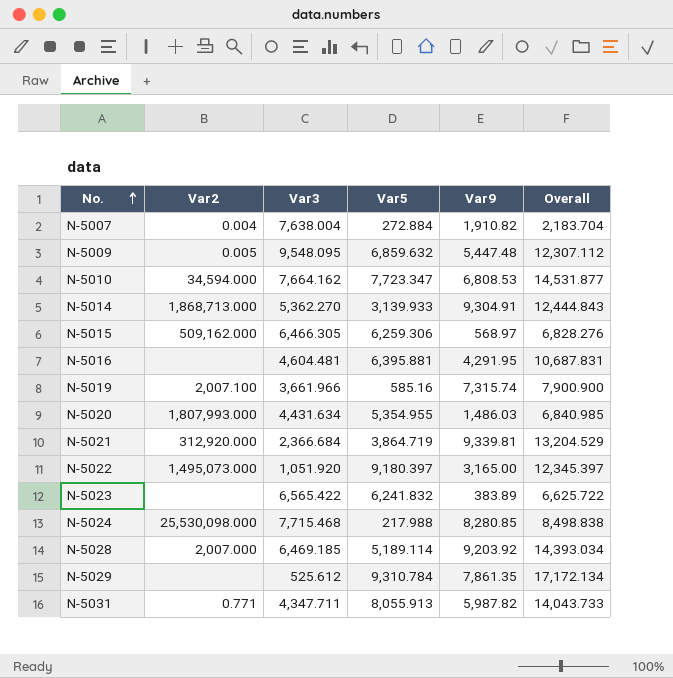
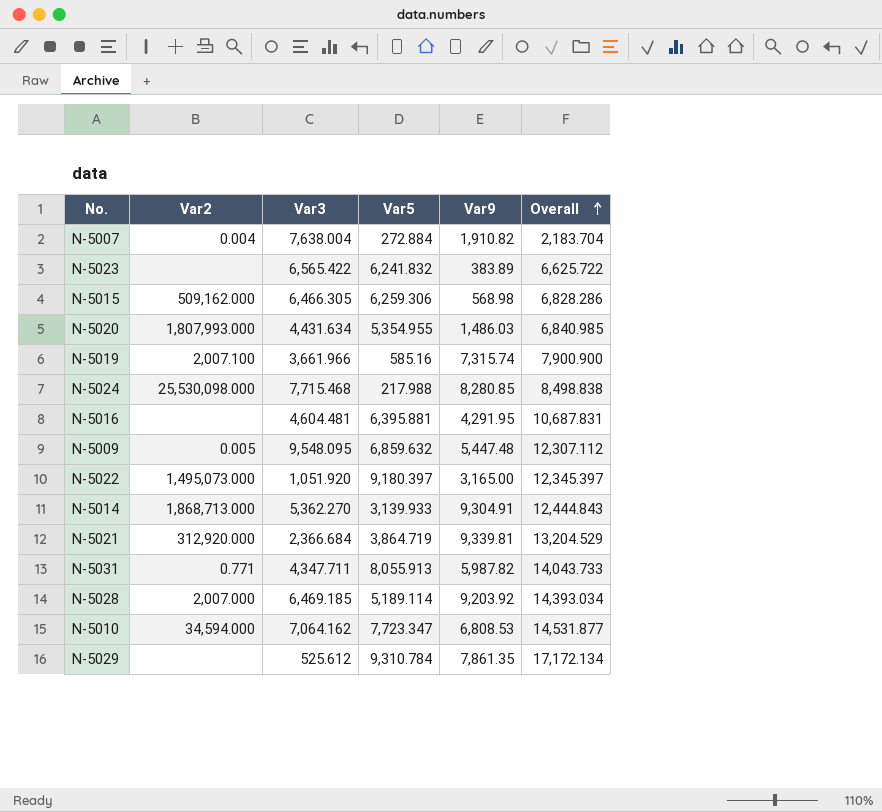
row order: No. ascending -> Overall ascending
N-5015 | Var9: 568.97 -> 568.98
N-5015 | Overall: 6,828.276 -> 6,828.286
N-5010 | Var3: 7,664.162 -> 7,064.162

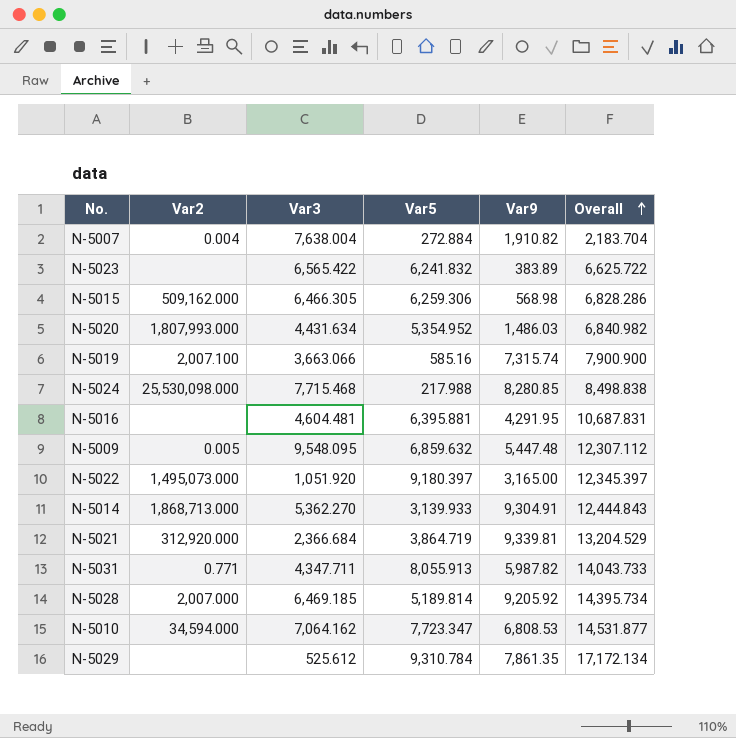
N-5020 | Var5: 5,354.955 -> 5,354.952
N-5020 | Overall: 6,840.985 -> 6,840.982
N-5019 | Var3: 3,661.966 -> 3,663.066
N-5028 | Var5: 5,189.114 -> 5,189.814
N-5028 | Var9: 9,203.92 -> 9,205.92
N-5028 | Overall: 14,393.034 -> 14,395.734

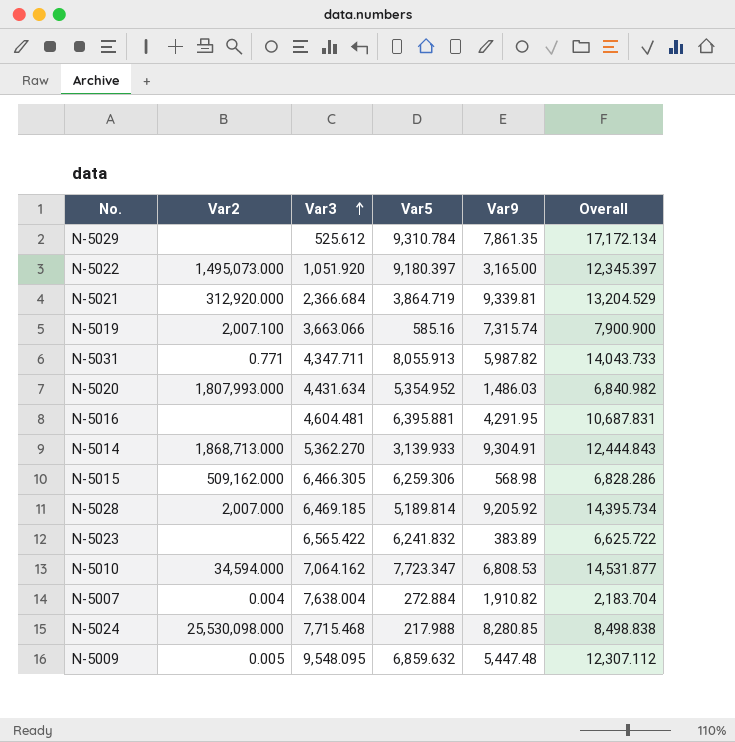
row order: Overall ascending -> Var3 ascending

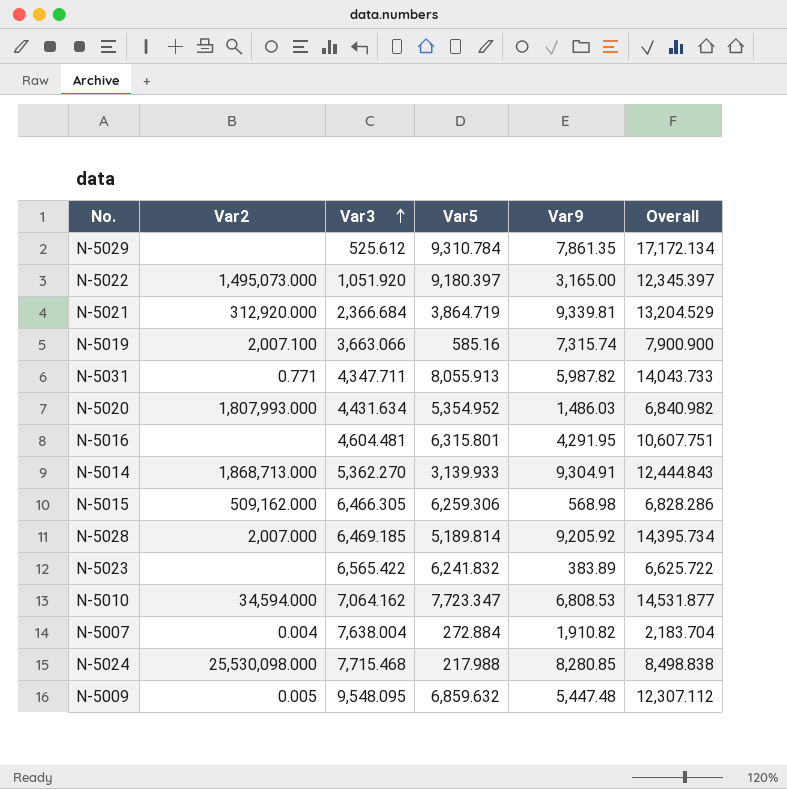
N-5016 | Var5: 6,395.881 -> 6,315.801
N-5016 | Overall: 10,687.831 -> 10,607.751

